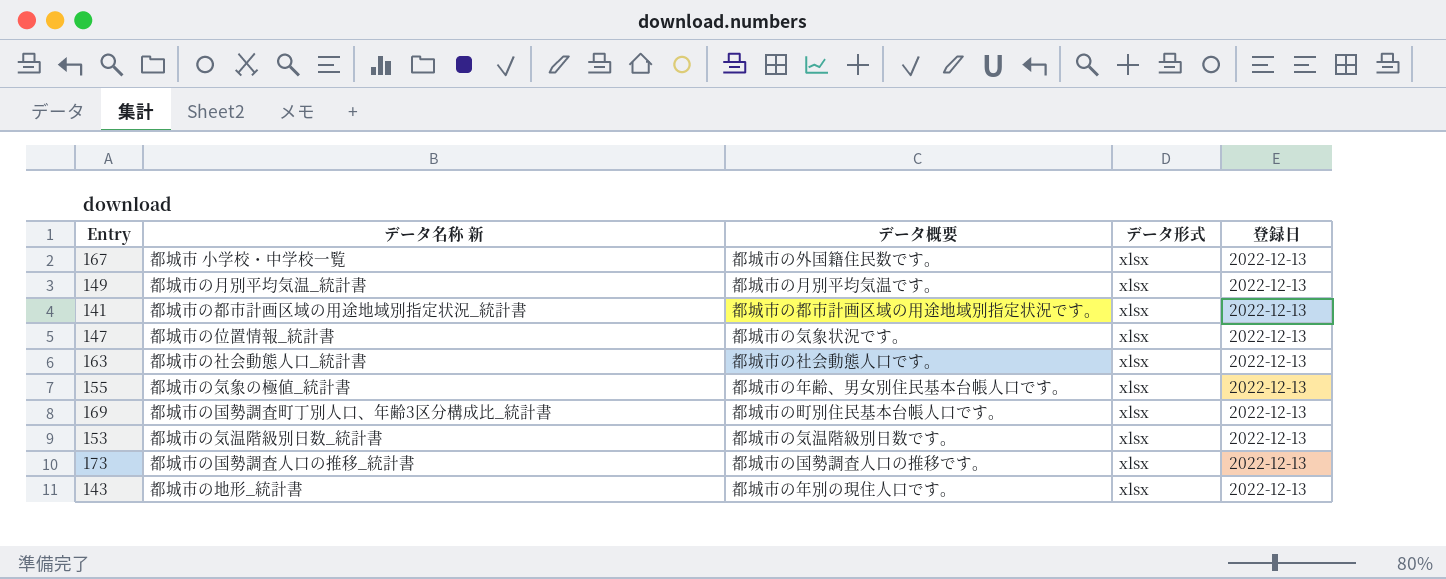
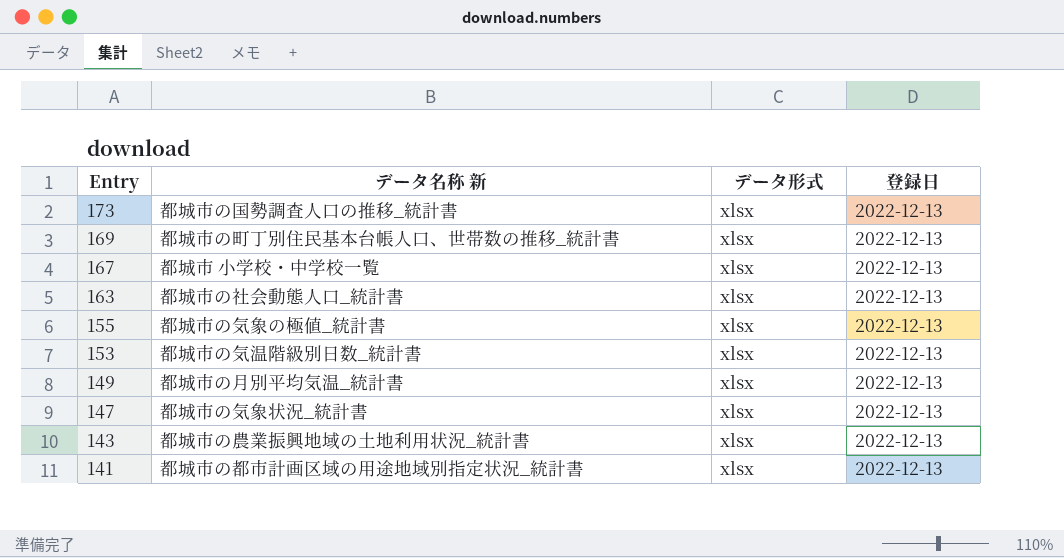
row order: none -> Entry descending
column データ概要 | position: 3 -> none
169 | データ名称 新: 都城市の国勢調査町丁別人口、年齢3区分構成比_統計書 -> 都城市の町丁別住民基本台帳人口、世帯数の推移_統計書
147 | データ名称 新: 都城市の位置情報_統計書 -> 都城市の気象状況_統計書
143 | データ名称 新: 都城市の地形_統計書 -> 都城市の農業振興地域の土地利用状況_統計書

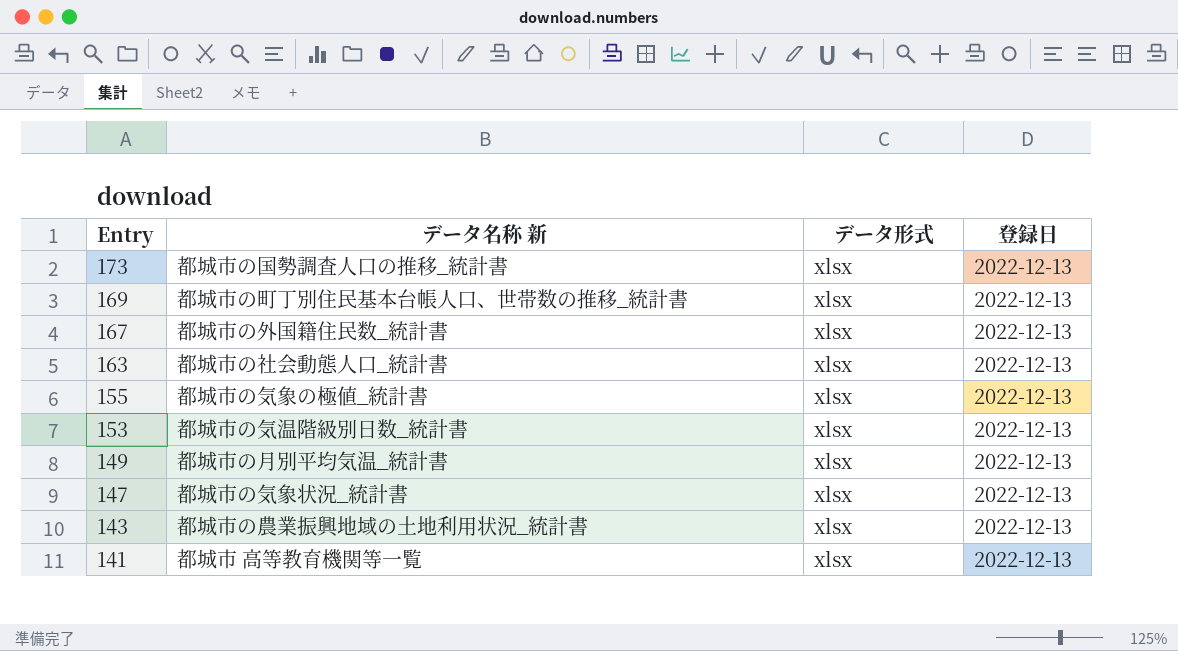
167 | データ名称 新: 都城市 小学校・中学校一覧 -> 都城市の外国籍住民数_統計書
141 | データ名称 新: 都城市の都市計画区域の用途地域別指定状況_統計書 -> 都城市 高等教育機関等一覧

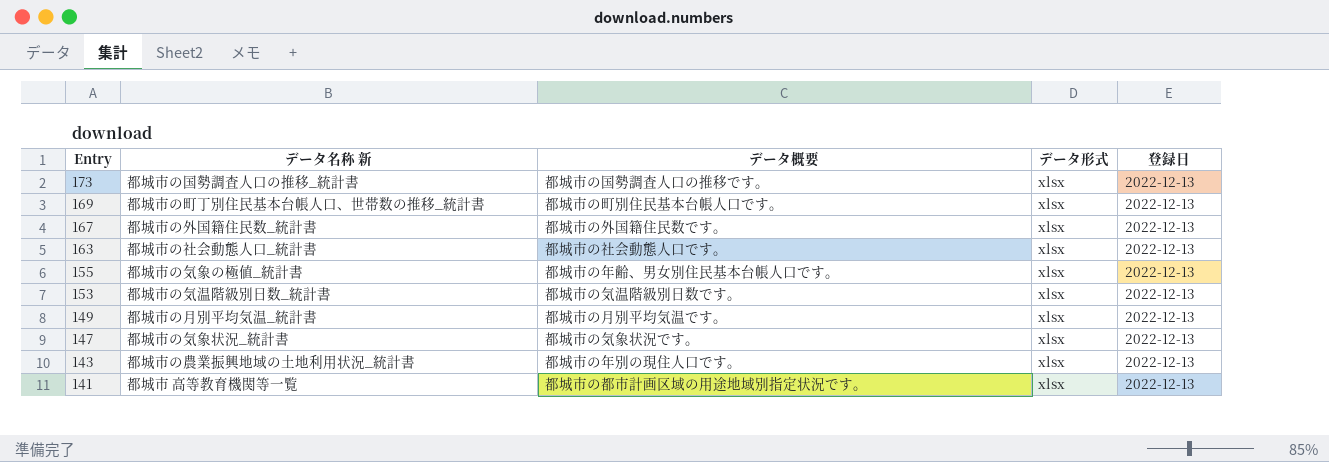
column データ概要 | position: none -> 3

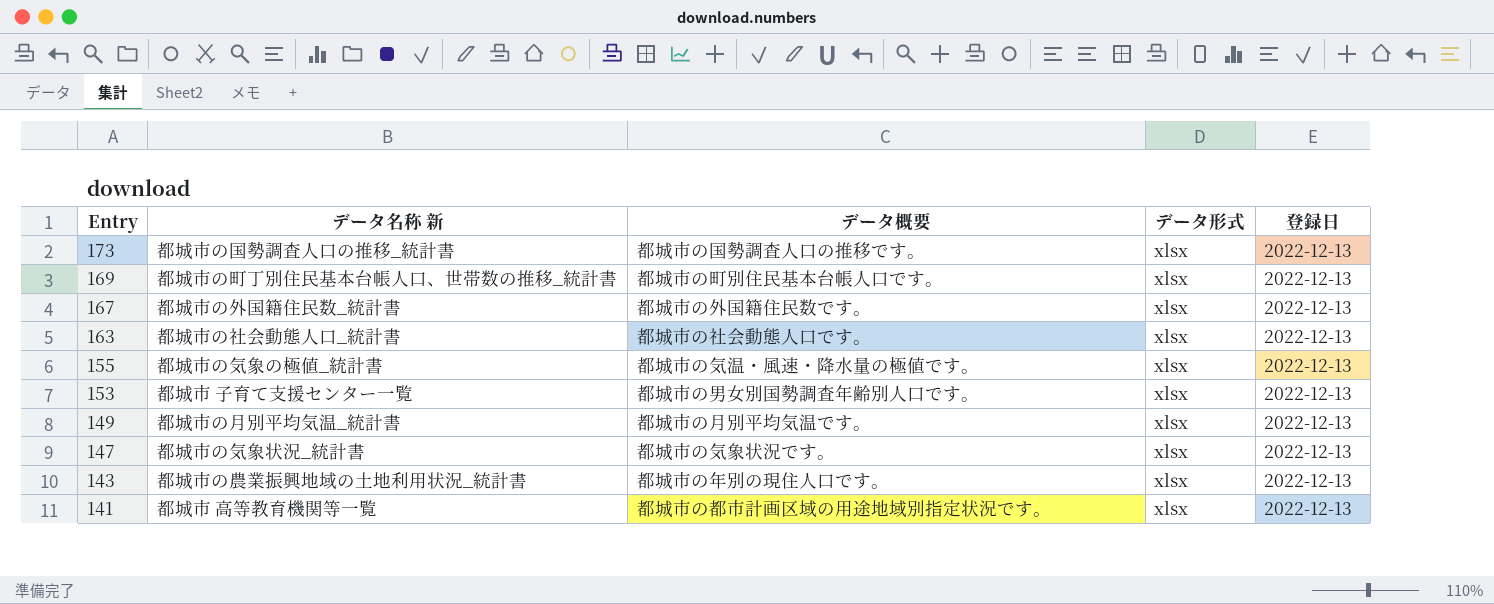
155 | データ概要: 都城市の年齢、男女別住民基本台帳人口です。 -> 都城市の気温・風速・降水量の極値です。
153 | データ名称 新: 都城市の気温階級別日数_統計書 -> 都城市 子育て支援センター一覧
153 | データ概要: 都城市の気温階級別日数です。 -> 都城市の男女別国勢調査年齢別人口です。

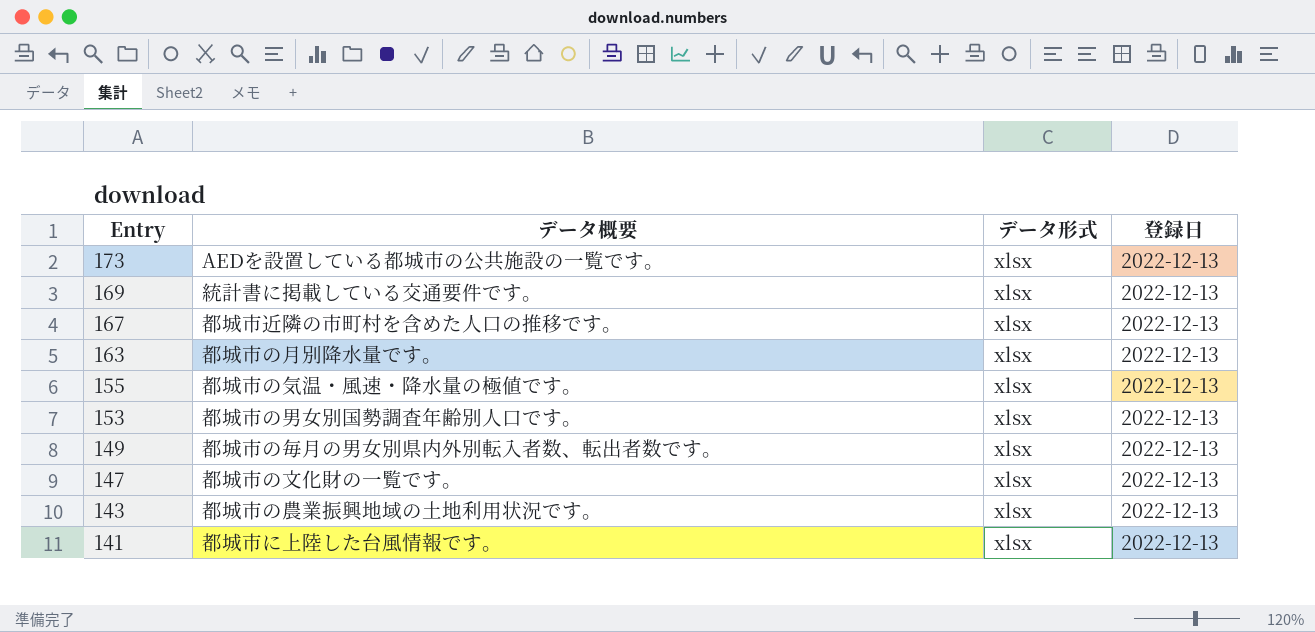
column データ名称 新 | position: 2 -> none
173 | データ概要: 都城市の国勢調査人口の推移です。 -> AEDを設置している都城市の公共施設の一覧です。
169 | データ概要: 都城市の町別住民基本台帳人口です。 -> 統計書に掲載している交通要件です。
167 | データ概要: 都城市の外国籍住民数です。 -> 都城市近隣の市町村を含めた人口の推移です。
163 | データ概要: 都城市の社会動態人口です。 -> 都城市の月別降水量です。
149 | データ概要: 都城市の月別平均気温です。 -> 都城市の毎月の男女別県内外別転入者数、転出者数です。
147 | データ概要: 都城市の気象状況です。 -> 都城市の文化財の一覧です。
143 | データ概要: 都城市の年別の現住人口です。 -> 都城市の農業振興地域の土地利用状況です。
141 | データ概要: 都城市の都市計画区域の用途地域別指定状況です。 -> 都城市に上陸した台風情報です。

